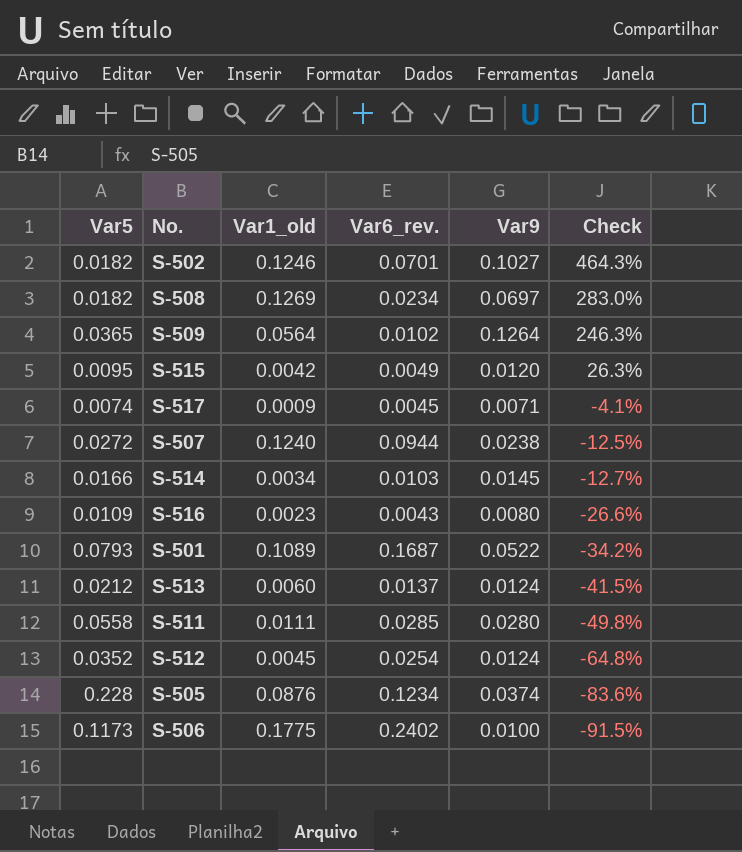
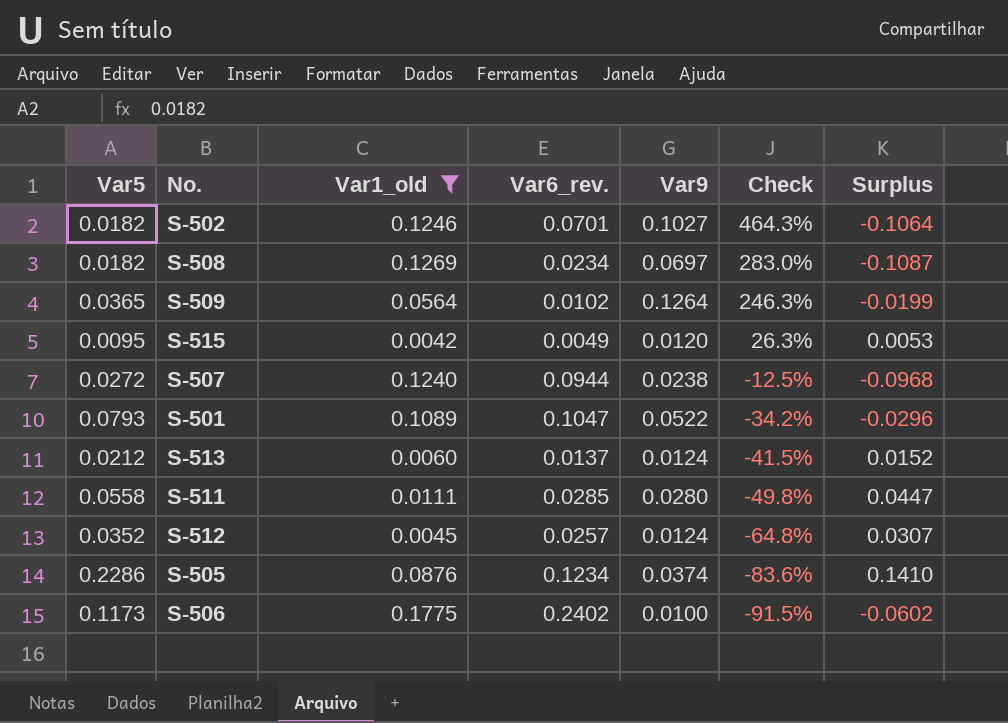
filter: none -> Var1_old >= 0.0042
column Surplus | formula: none -> [Var5] - [Var1_old]
S-501 | Var6_rev.: 0.1687 -> 0.1047
S-512 | Var6_rev.: 0.0254 -> 0.0257
S-505 | Var5: 0.228 -> 0.2286

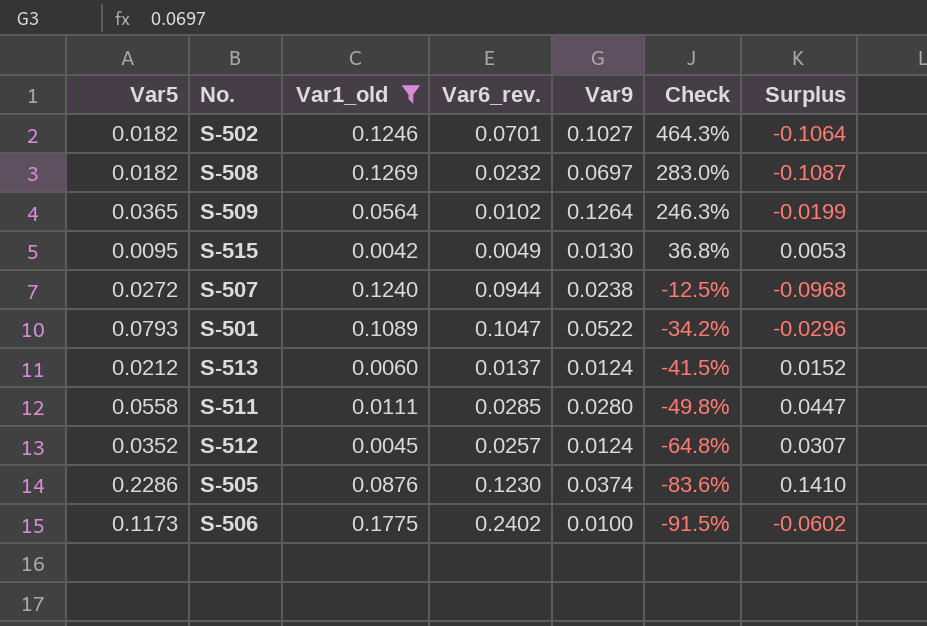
S-508 | Var6_rev.: 0.0234 -> 0.0232
S-515 | Var9: 0.0120 -> 0.0130
S-515 | Check: 26.3% -> 36.8%
S-505 | Var6_rev.: 0.1234 -> 0.1230

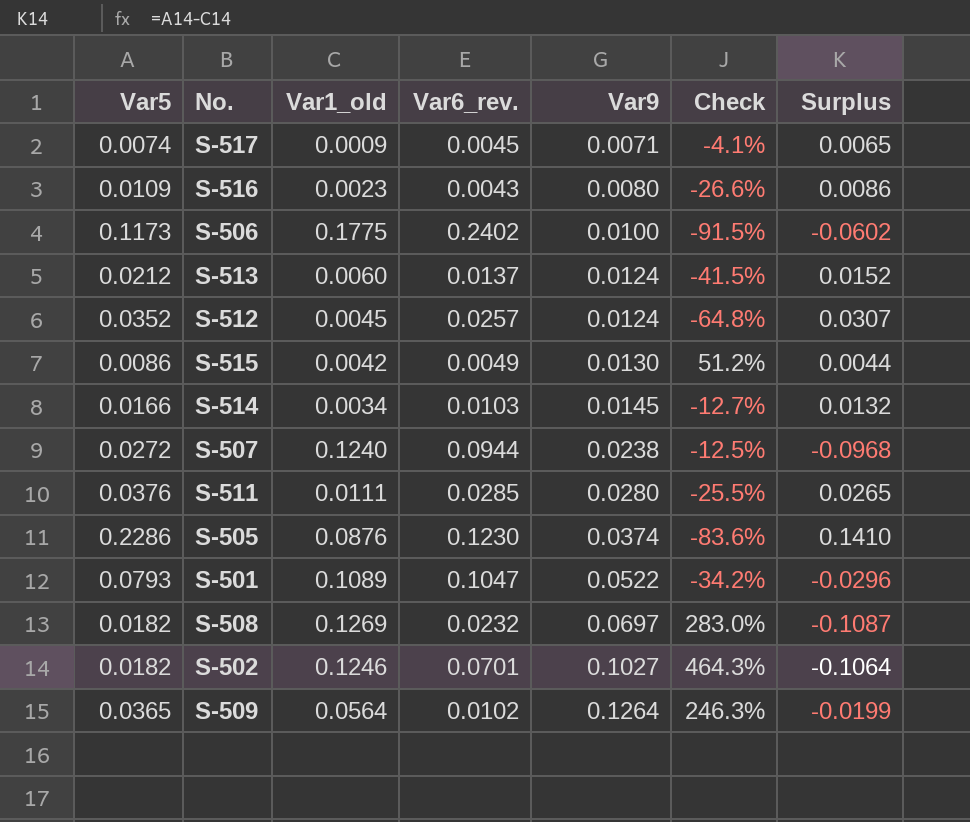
filter: Var1_old >= 0.0042 -> none
row order: Check descending -> Var9 ascending
S-515 | Var5: 0.0095 -> 0.0086
S-515 | Check: 36.8% -> 51.2%
S-515 | Surplus: 0.0053 -> 0.0044
S-511 | Var5: 0.0558 -> 0.0376
S-511 | Check: -49.8% -> -25.5%
S-511 | Surplus: 0.0447 -> 0.0265

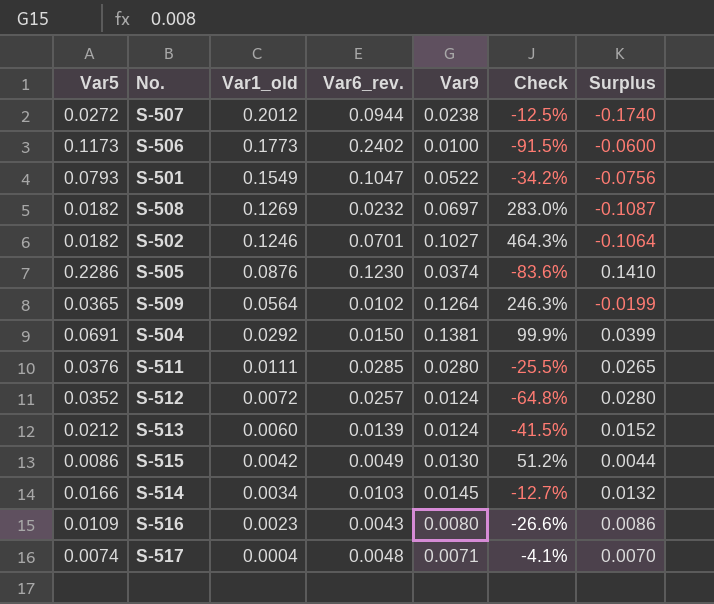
row order: Var9 ascending -> Var1_old descending
S-507 | Var1_old: 0.1240 -> 0.2012
S-507 | Surplus: -0.0968 -> -0.1740
S-506 | Var1_old: 0.1775 -> 0.1773
S-506 | Surplus: -0.0602 -> -0.0600
S-501 | Var1_old: 0.1089 -> 0.1549
S-501 | Surplus: -0.0296 -> -0.0756
row S-504: none -> 0.0691 | 0.0292 | 0.0150 | 0.1381 | 99.9% | 0.0399
S-512 | Var1_old: 0.0045 -> 0.0072
S-512 | Surplus: 0.0307 -> 0.0280
S-513 | Var6_rev.: 0.0137 -> 0.0139
S-517 | Var1_old: 0.0009 -> 0.0004
S-517 | Var6_rev.: 0.0045 -> 0.0048
S-517 | Surplus: 0.0065 -> 0.0070

